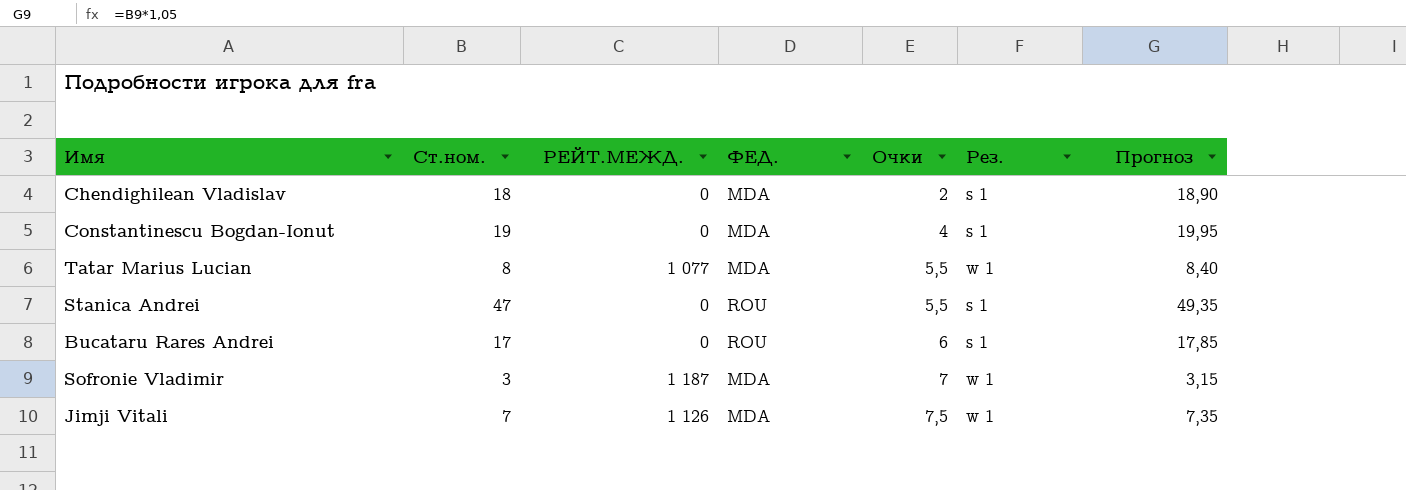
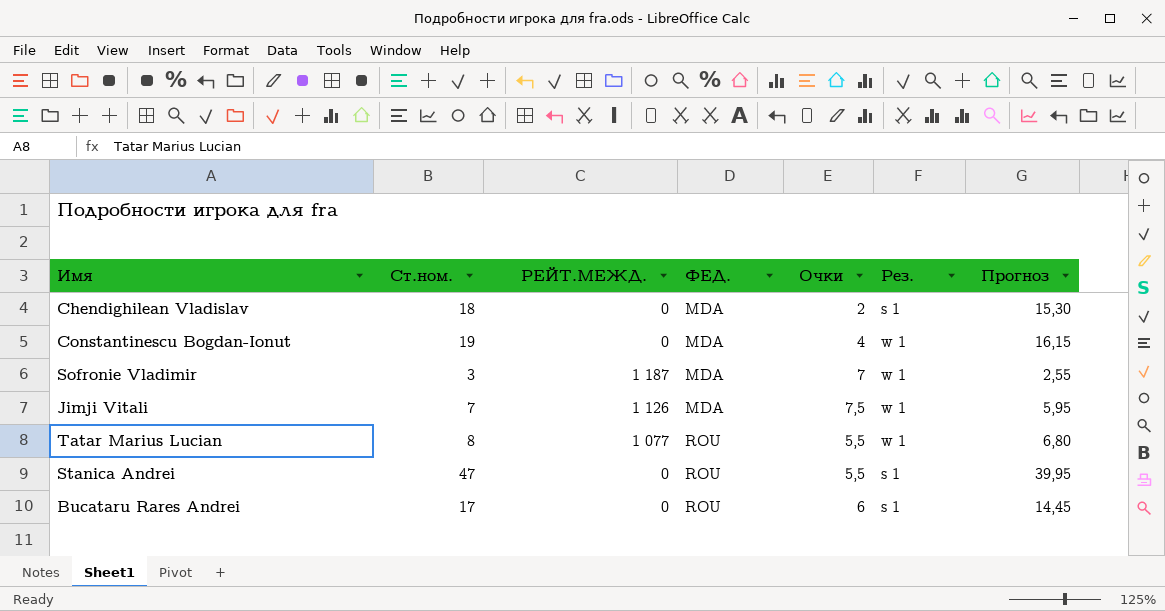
row order: Очки ascending -> ФЕД. ascending
column Прогноз | formula: [Ст.ном.] * 1,05 -> [Ст.ном.] * 0,85
Constantinescu Bogdan-Ionut | Рез.: s 1 -> w 1
Tatar Marius Lucian | ФЕД.: MDA -> ROU

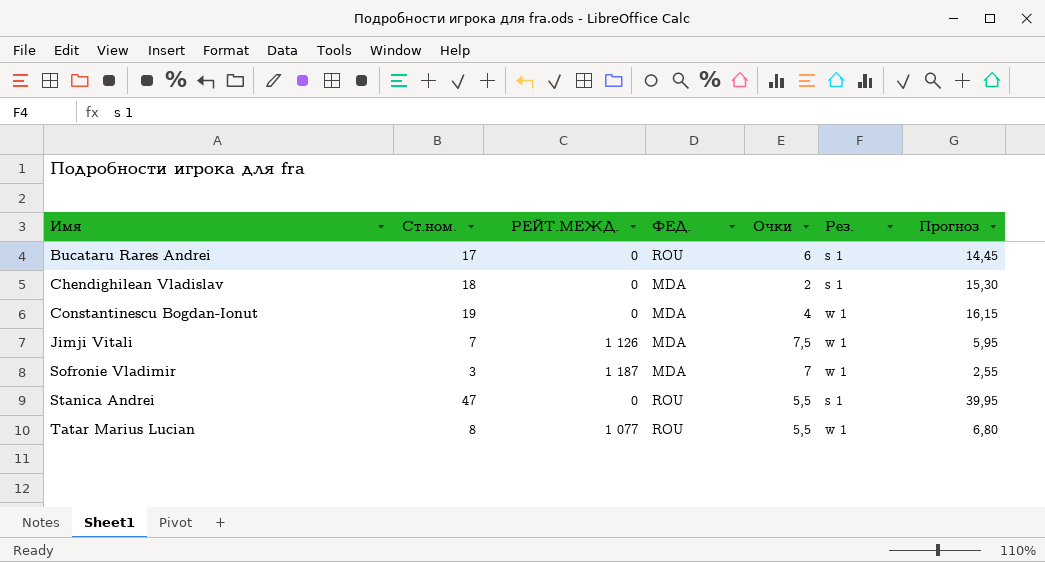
row order: ФЕД. ascending -> Имя ascending

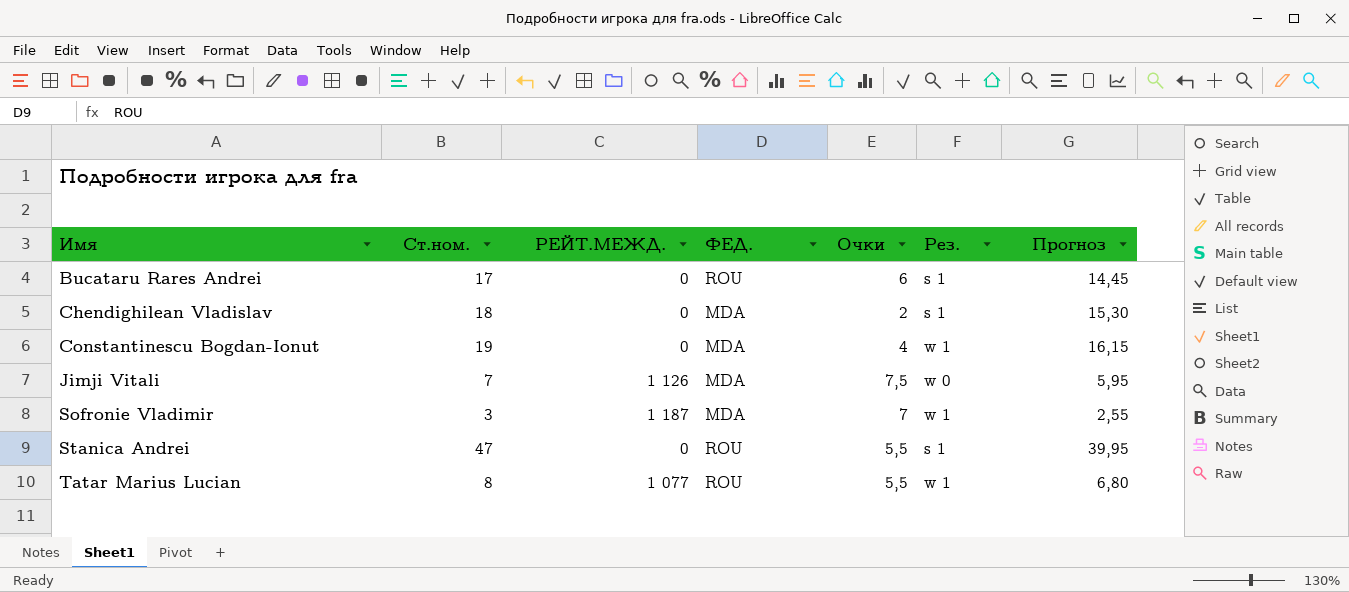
Jimji Vitali | Рез.: w 1 -> w 0

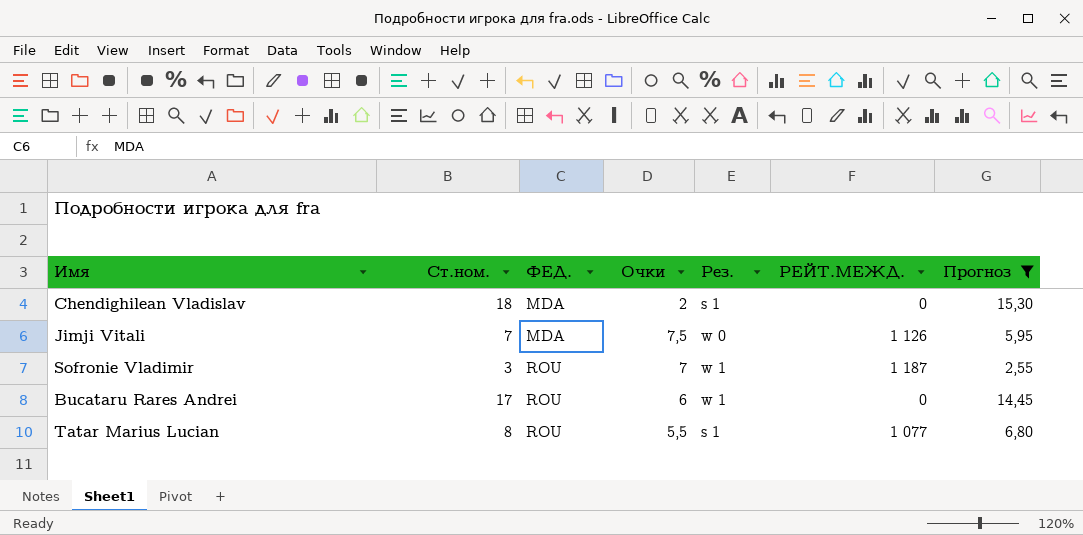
filter: none -> Прогноз <= 15,30
row order: Имя ascending -> ФЕД. ascending
column РЕЙТ.МЕЖД. | position: 3 -> 6
Sofronie Vladimir | ФЕД.: MDA -> ROU
Bucataru Rares Andrei | Рез.: s 1 -> w 1
Tatar Marius Lucian | Рез.: w 1 -> s 1

